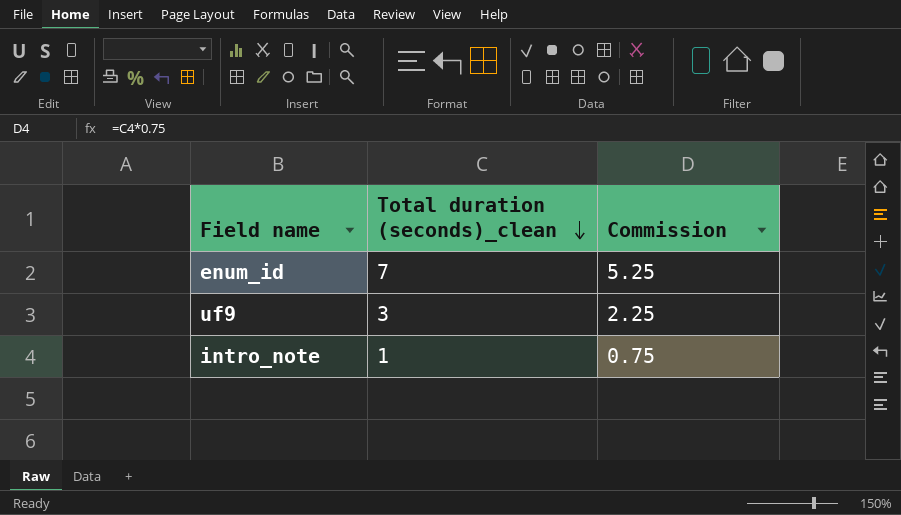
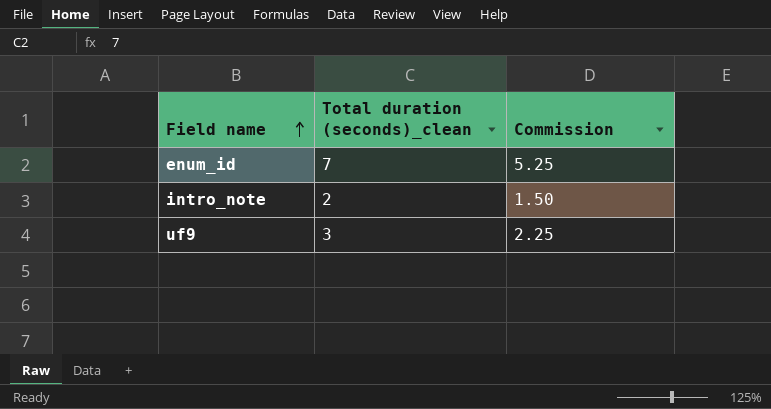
row order: Total duration (seconds)_clean descending -> Field name ascending
intro_note | Total duration (seconds)_clean: 1 -> 2
intro_note | Commission: 0.75 -> 1.50

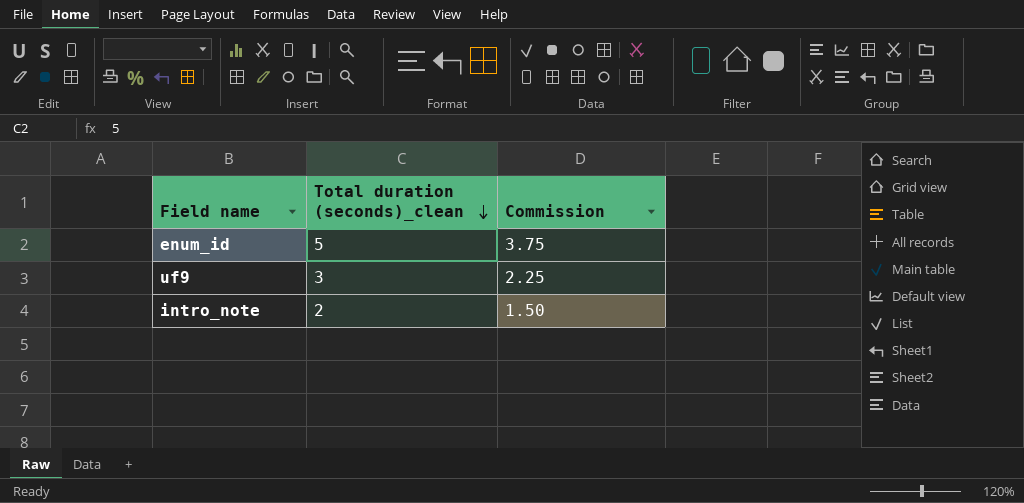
row order: Field name ascending -> Total duration (seconds)_clean descending
enum_id | Total duration (seconds)_clean: 7 -> 5
enum_id | Commission: 5.25 -> 3.75

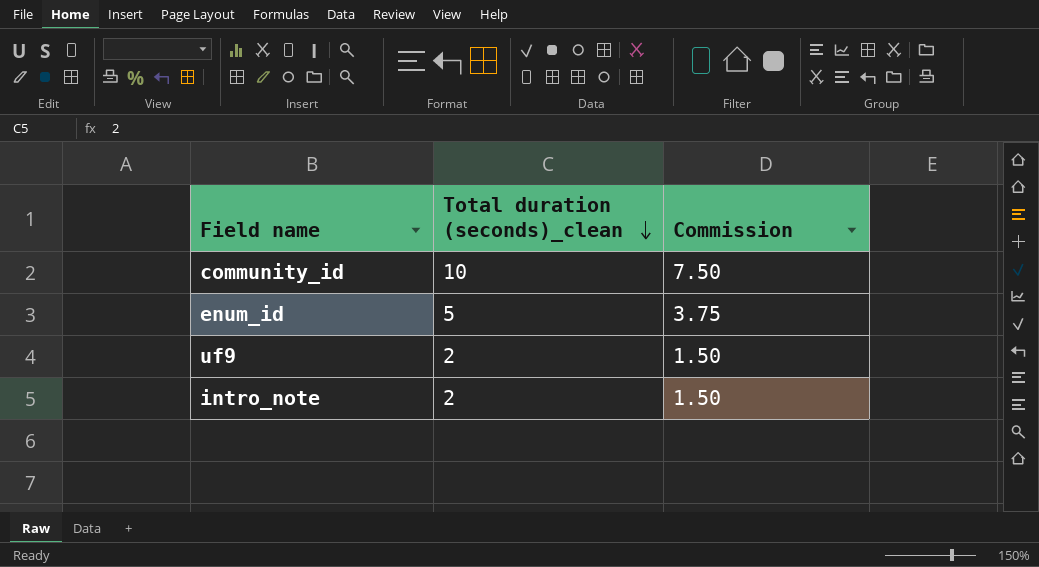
row community_id: none -> 10 | 7.50
uf9 | Total duration (seconds)_clean: 3 -> 2
uf9 | Commission: 2.25 -> 1.50

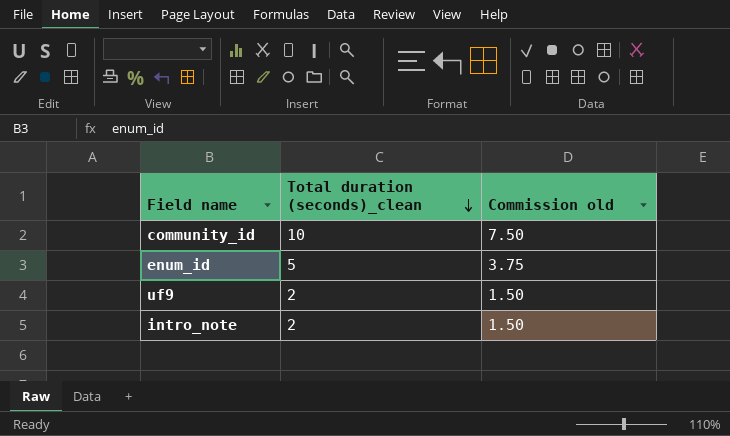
column name: Commission -> Commission old

